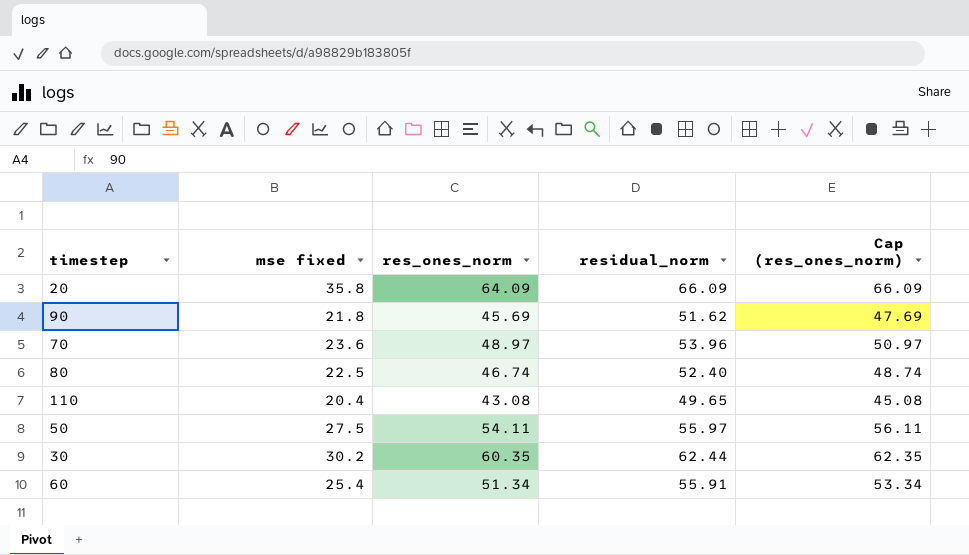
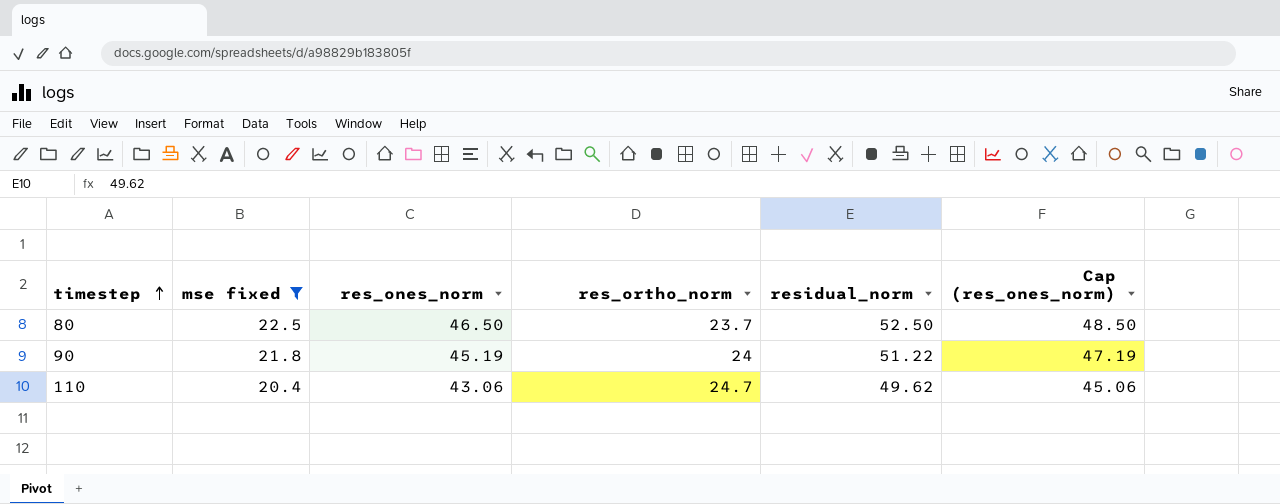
filter: none -> mse fixed <= 22.5
row order: none -> timestep ascending
column res_ortho_norm | position: none -> 4
80 | res_ones_norm: 46.74 -> 46.50
80 | residual_norm: 52.40 -> 52.50
80 | Cap (res_ones_norm): 48.74 -> 48.50
90 | res_ones_norm: 45.69 -> 45.19
90 | residual_norm: 51.62 -> 51.22
90 | Cap (res_ones_norm): 47.69 -> 47.19
110 | res_ones_norm: 43.08 -> 43.06
110 | residual_norm: 49.65 -> 49.62
110 | Cap (res_ones_norm): 45.08 -> 45.06

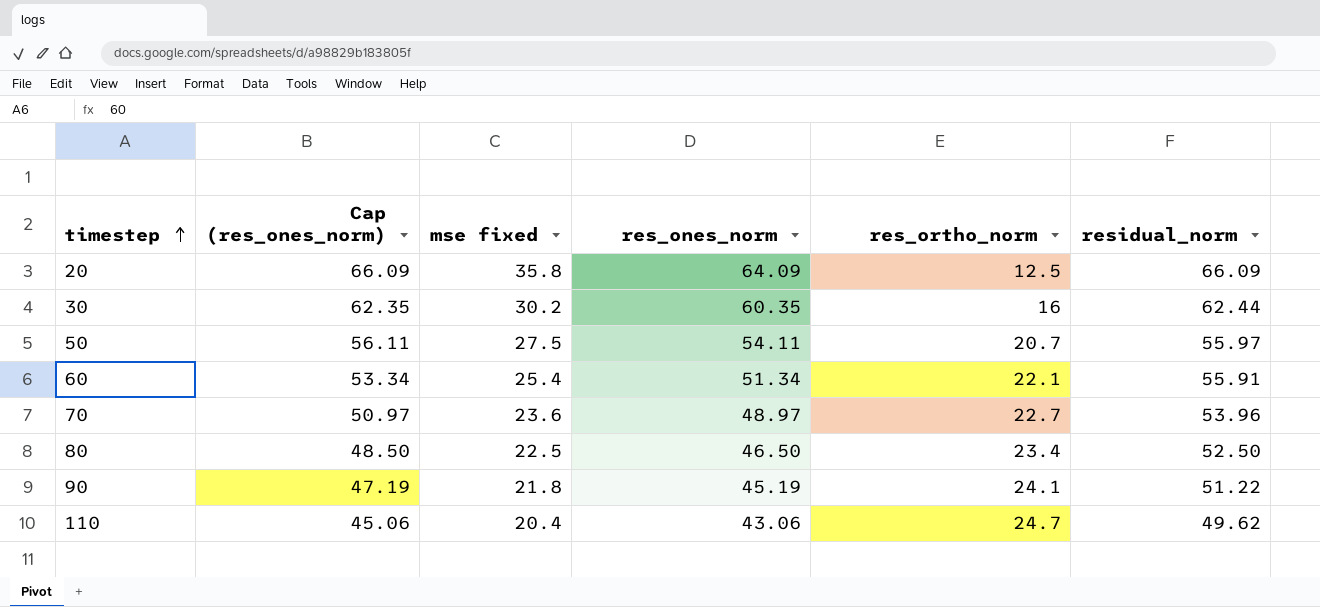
filter: mse fixed <= 22.5 -> none
column Cap (res_ones_norm) | position: 6 -> 2
80 | res_ortho_norm: 23.7 -> 23.4
90 | res_ortho_norm: 24 -> 24.1

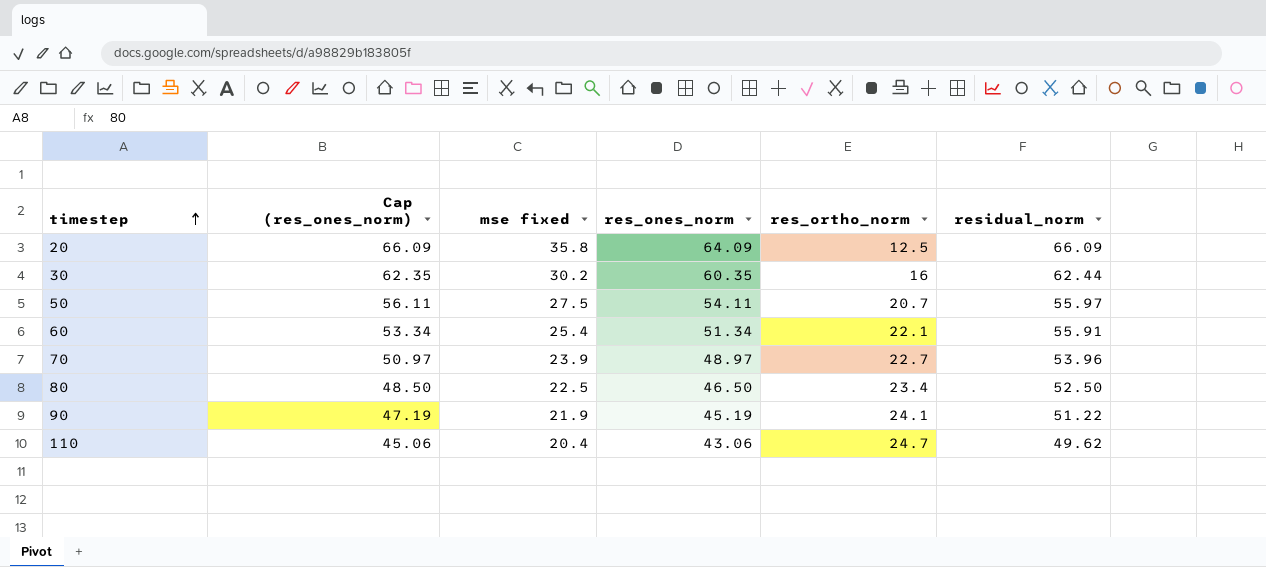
70 | mse fixed: 23.6 -> 23.9
90 | mse fixed: 21.8 -> 21.9

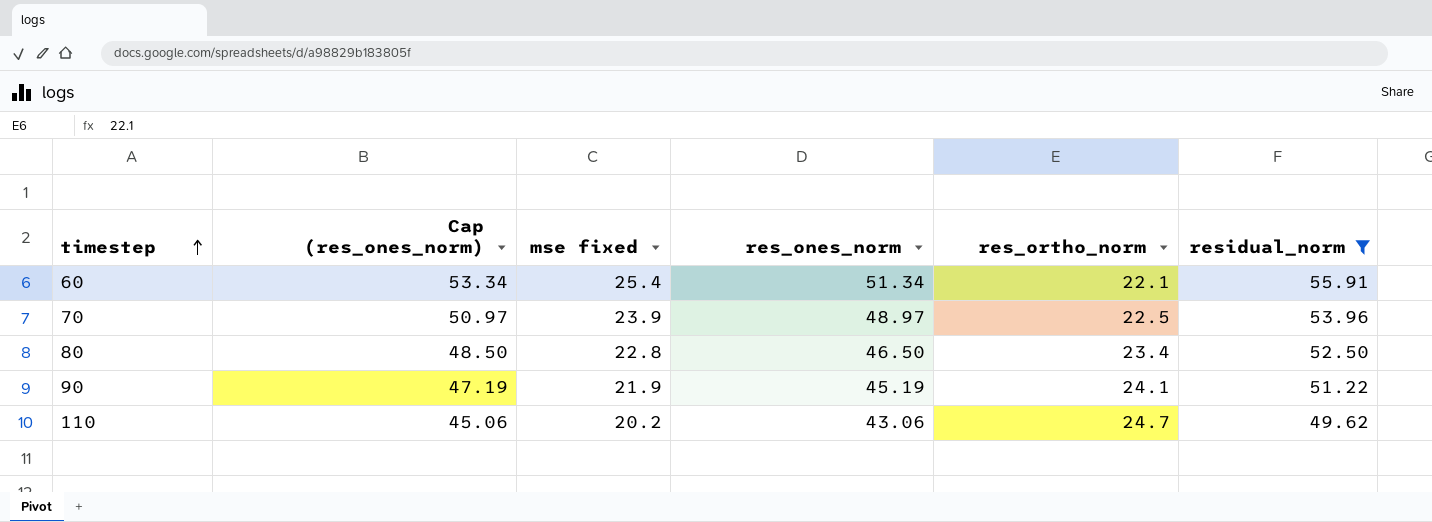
filter: none -> residual_norm <= 55.91
70 | res_ortho_norm: 22.7 -> 22.5
80 | mse fixed: 22.5 -> 22.8
110 | mse fixed: 20.4 -> 20.2

